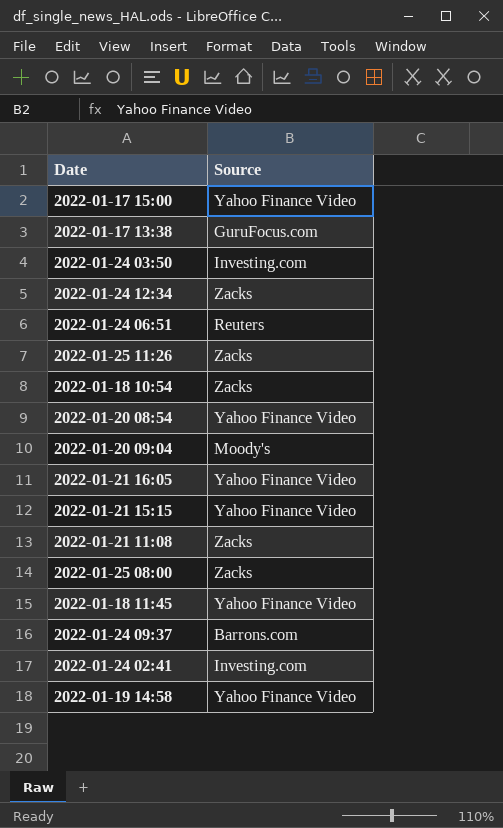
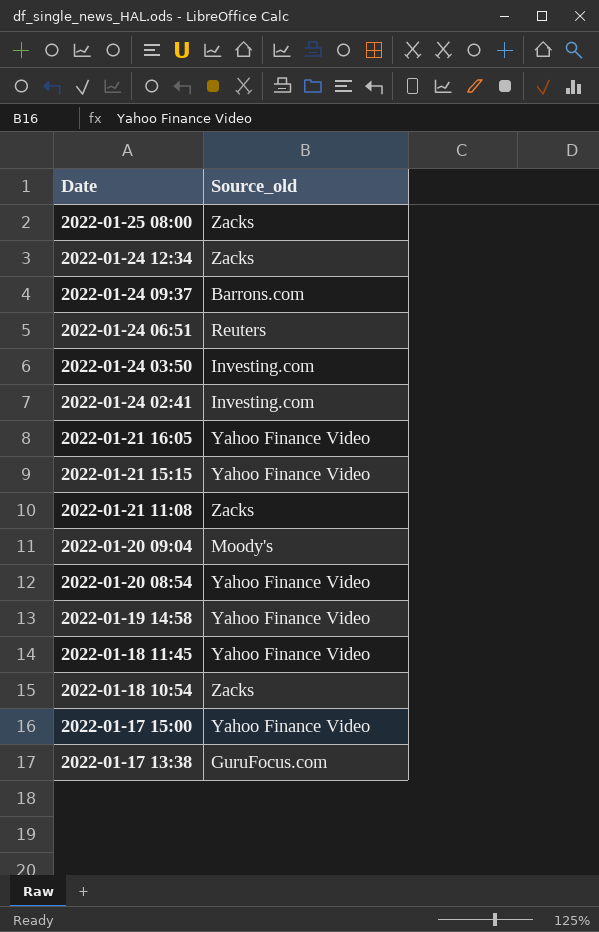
row order: none -> Date descending
column name: Source -> Source_old
row 2022-01-25 11:26: Zacks -> none

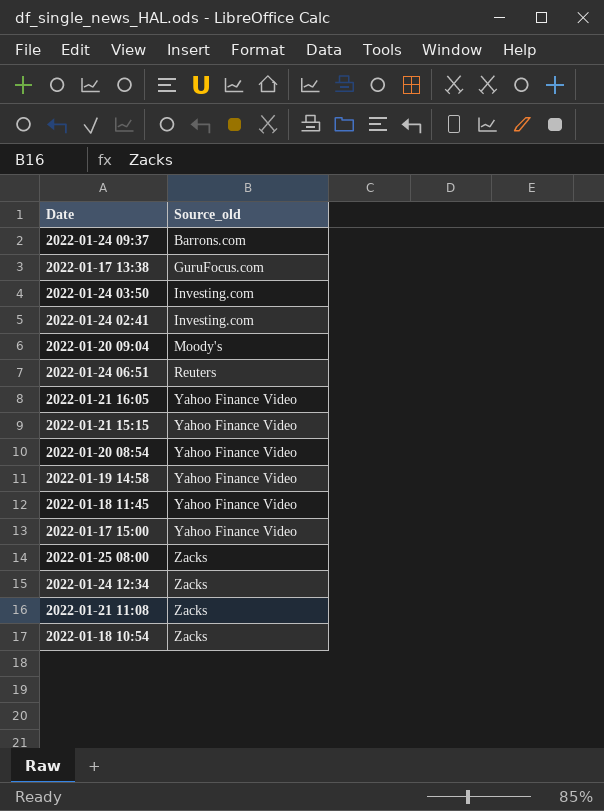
row order: Date descending -> Source_old ascending

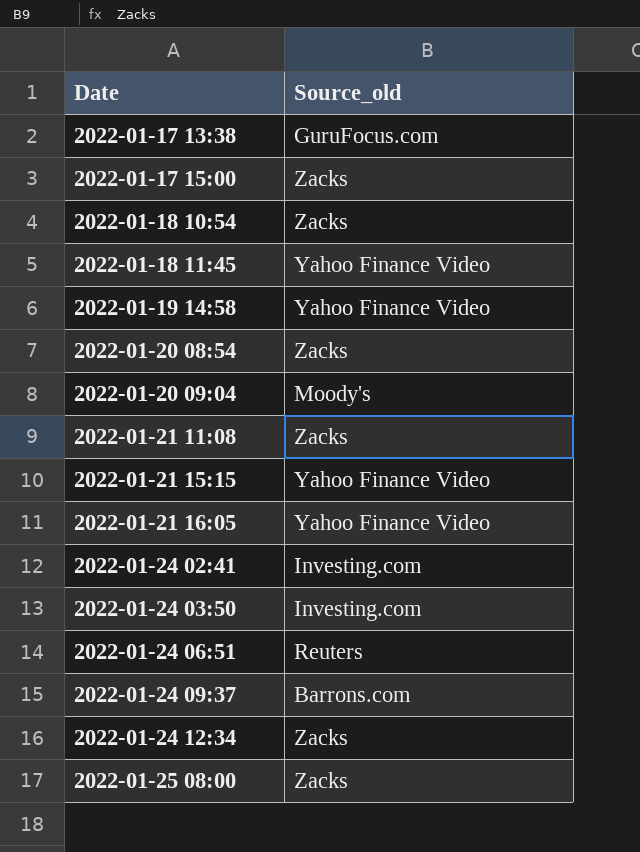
row order: Source_old ascending -> Date ascending
2022-01-17 15:00 | Source_old: Yahoo Finance Video -> Zacks
2022-01-20 08:54 | Source_old: Yahoo Finance Video -> Zacks

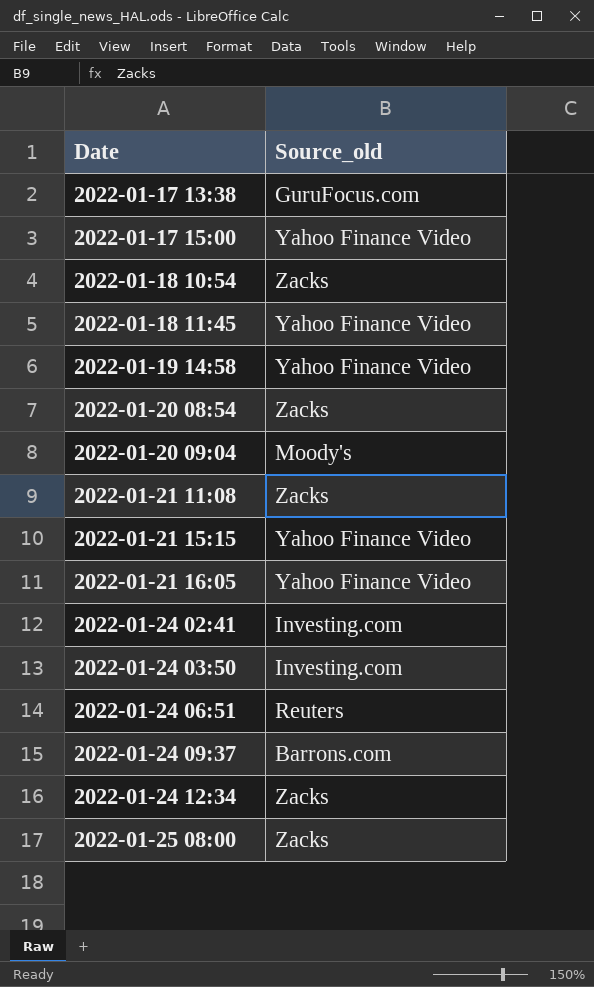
2022-01-17 15:00 | Source_old: Zacks -> Yahoo Finance Video

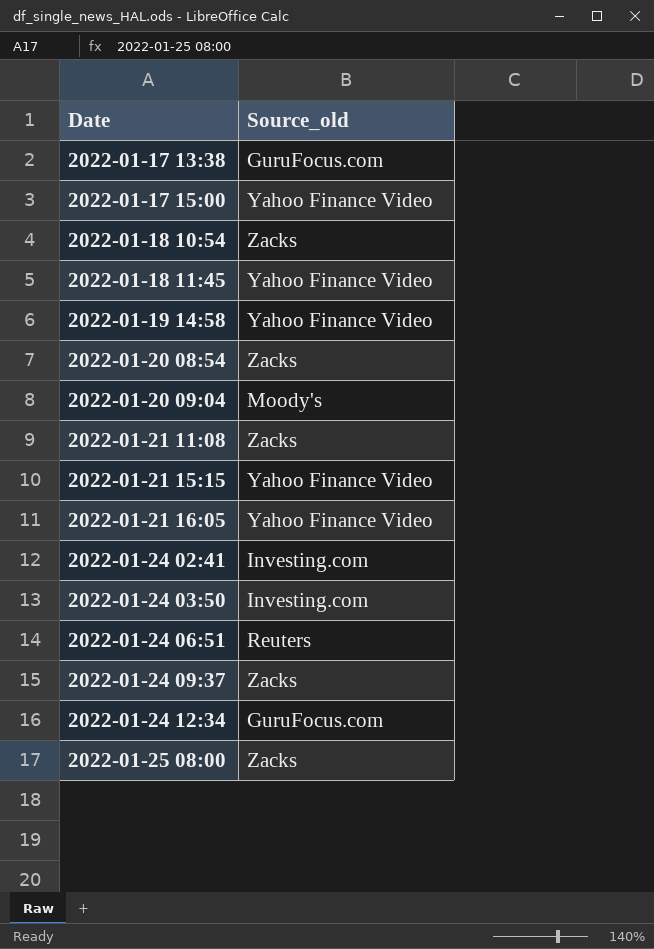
2022-01-24 09:37 | Source_old: Barrons.com -> Zacks
2022-01-24 12:34 | Source_old: Zacks -> GuruFocus.com

